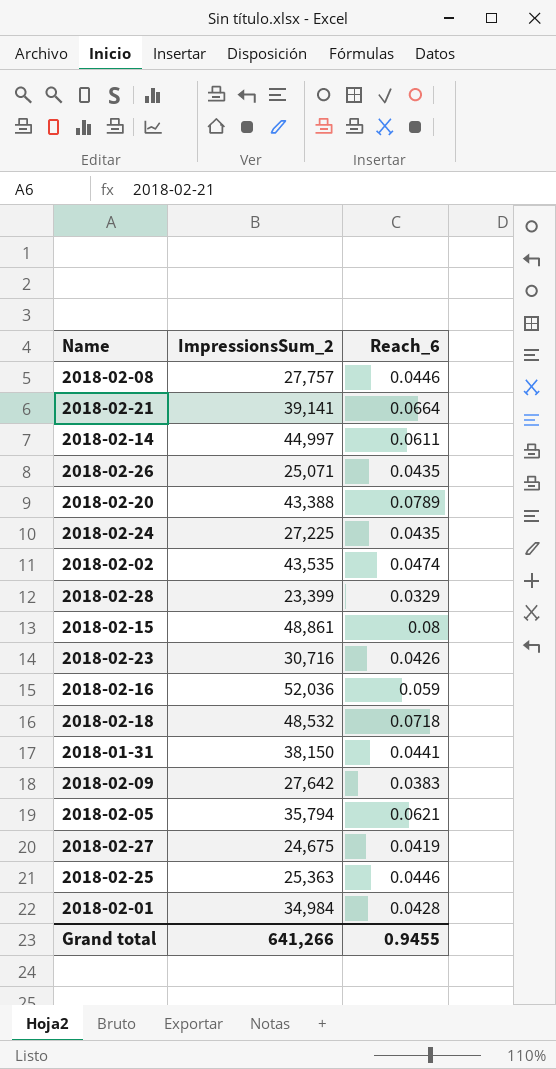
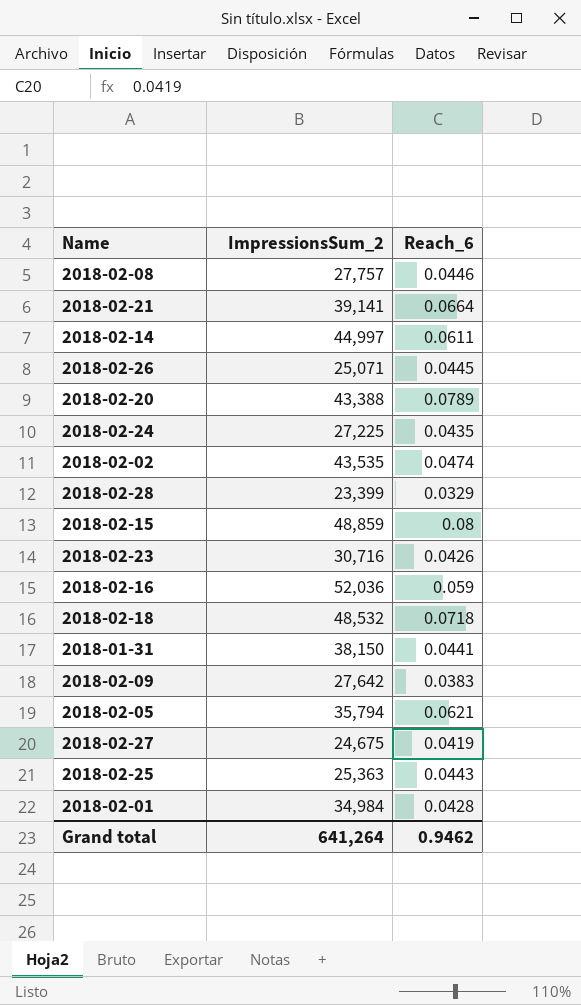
2018-02-26 | Reach_6: 0.0435 -> 0.0445
2018-02-15 | ImpressionsSum_2: 48,861 -> 48,859
2018-02-25 | Reach_6: 0.0446 -> 0.0443
Grand total | ImpressionsSum_2: 641,266 -> 641,264
Grand total | Reach_6: 0.9455 -> 0.9462

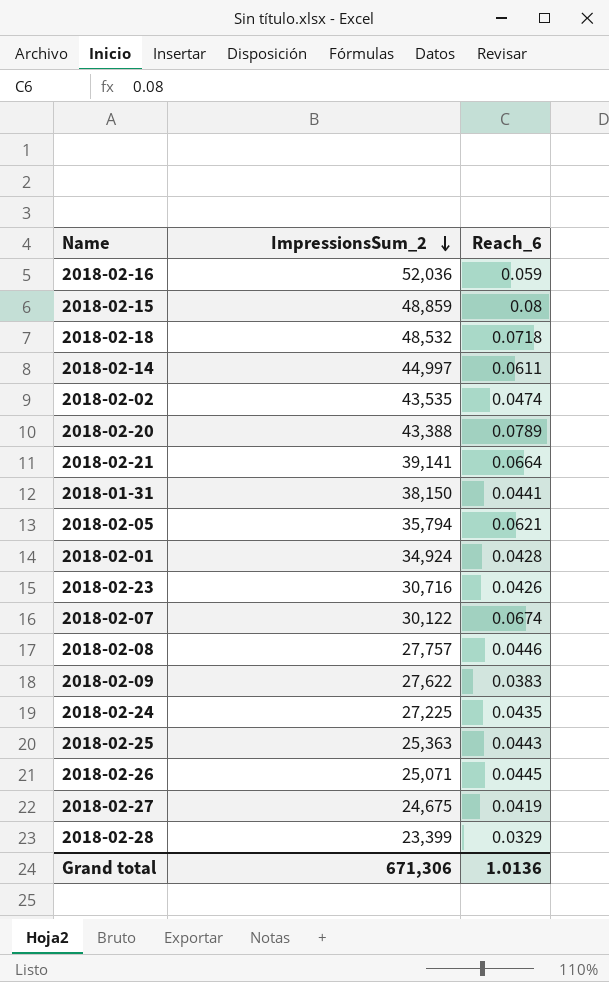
row order: none -> ImpressionsSum_2 descending
2018-02-01 | ImpressionsSum_2: 34,984 -> 34,924
row 2018-02-07: none -> 30,122 | 0.0674
2018-02-09 | ImpressionsSum_2: 27,642 -> 27,622
Grand total | ImpressionsSum_2: 641,264 -> 671,306
Grand total | Reach_6: 0.9462 -> 1.0136

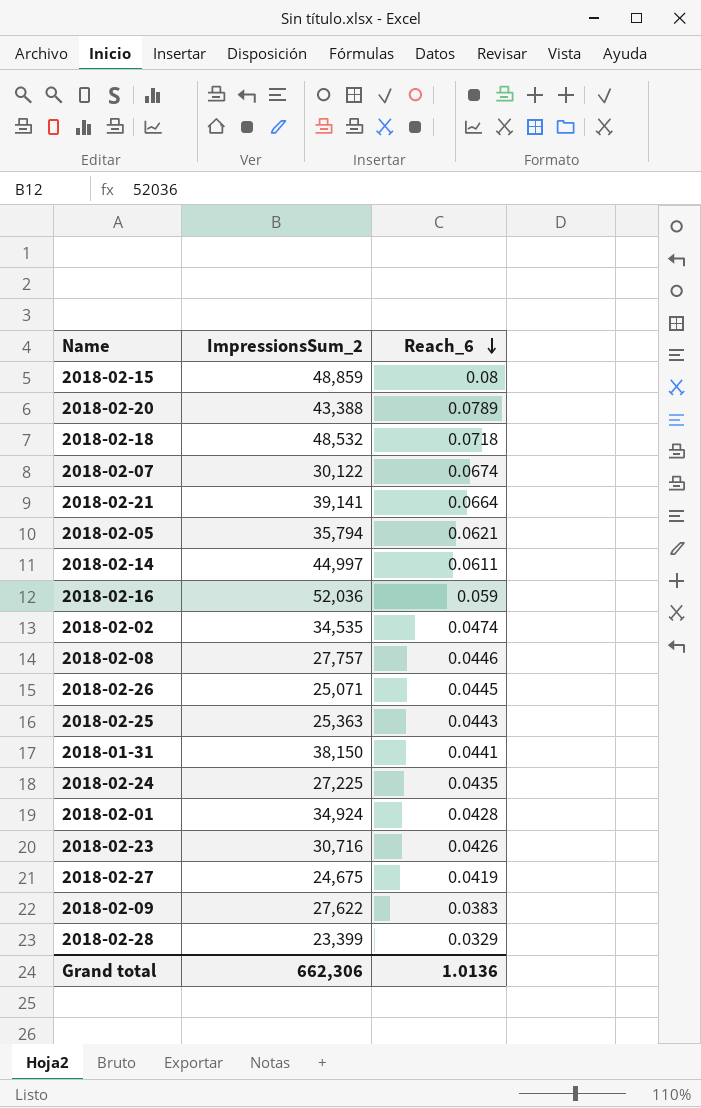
row order: ImpressionsSum_2 descending -> Reach_6 descending
2018-02-02 | ImpressionsSum_2: 43,535 -> 34,535
Grand total | ImpressionsSum_2: 671,306 -> 662,306

